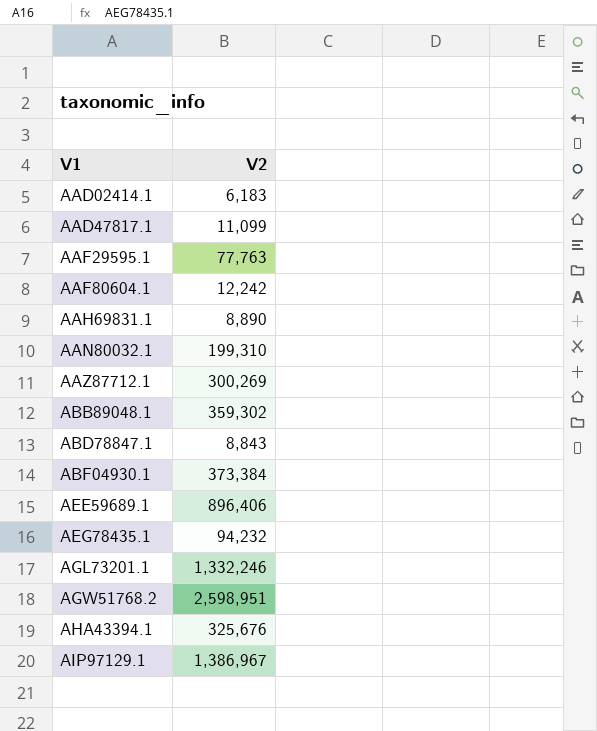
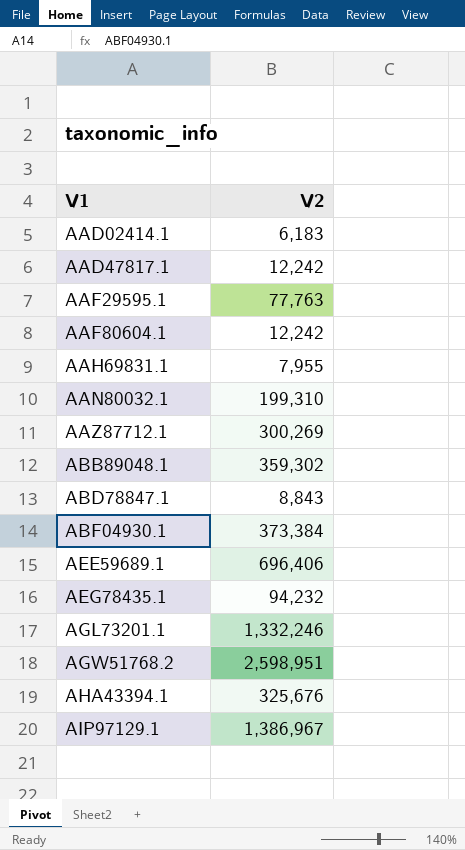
AAD47817.1 | V2: 11,099 -> 12,242
AAH69831.1 | V2: 8,890 -> 7,955
AEE59689.1 | V2: 896,406 -> 696,406

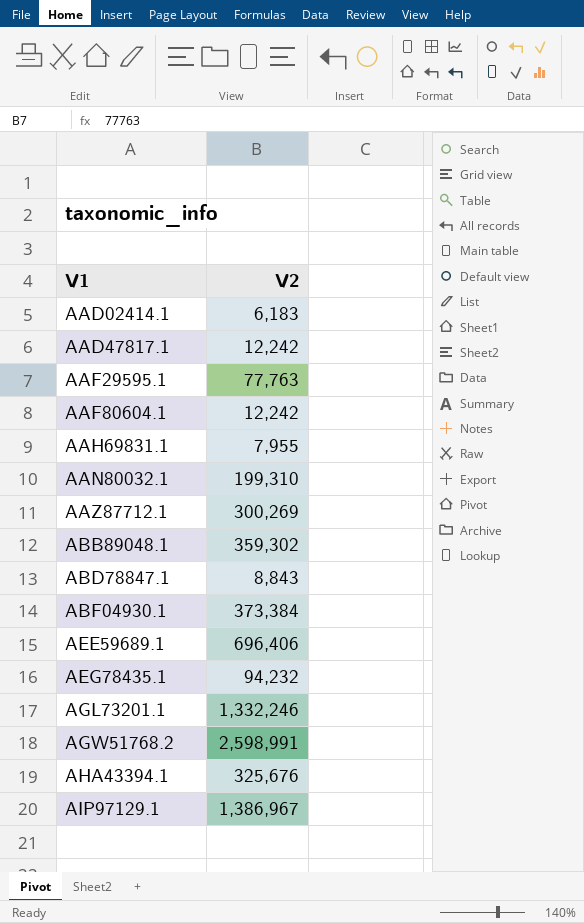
AGW51768.2 | V2: 2,598,951 -> 2,598,991

